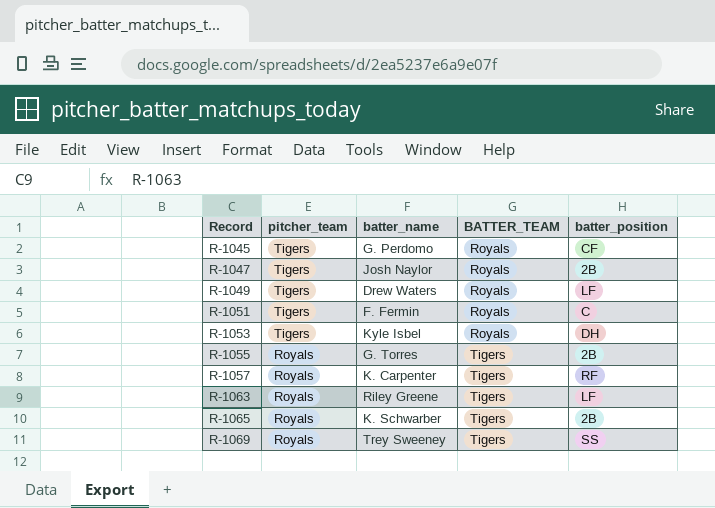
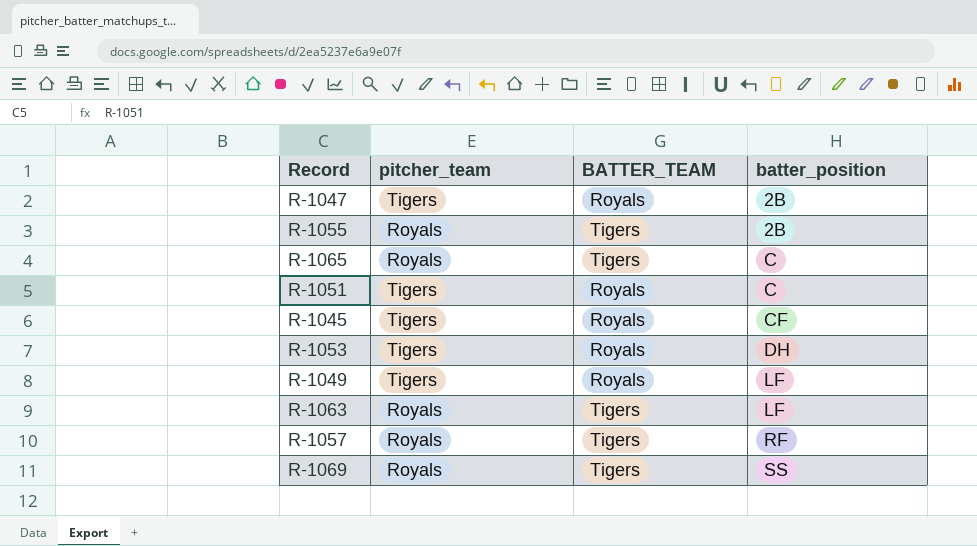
row order: Record ascending -> batter_position ascending
column batter_name | position: 3 -> none
R-1065 | batter_position: 2B -> C

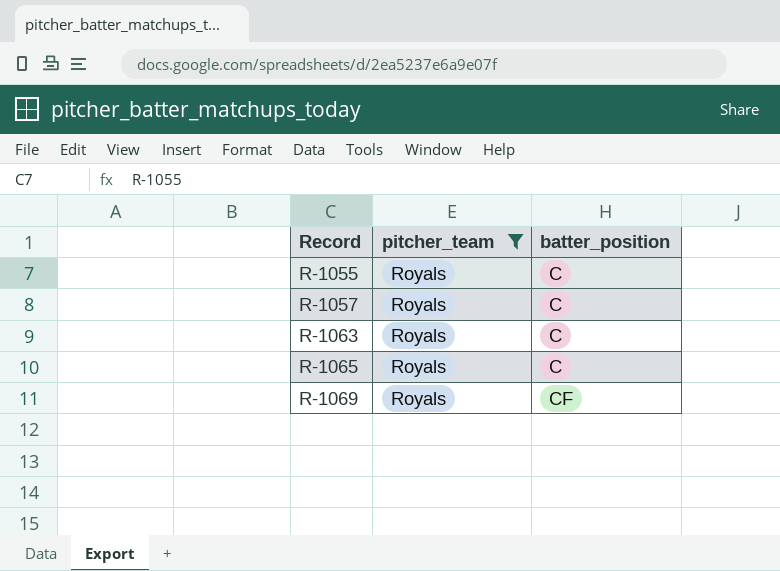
filter: none -> pitcher_team = Royals
row order: batter_position ascending -> Record ascending
column BATTER_TEAM | position: 3 -> none
R-1055 | batter_position: 2B -> C
R-1057 | batter_position: RF -> C
R-1063 | batter_position: LF -> C
R-1069 | batter_position: SS -> CF

